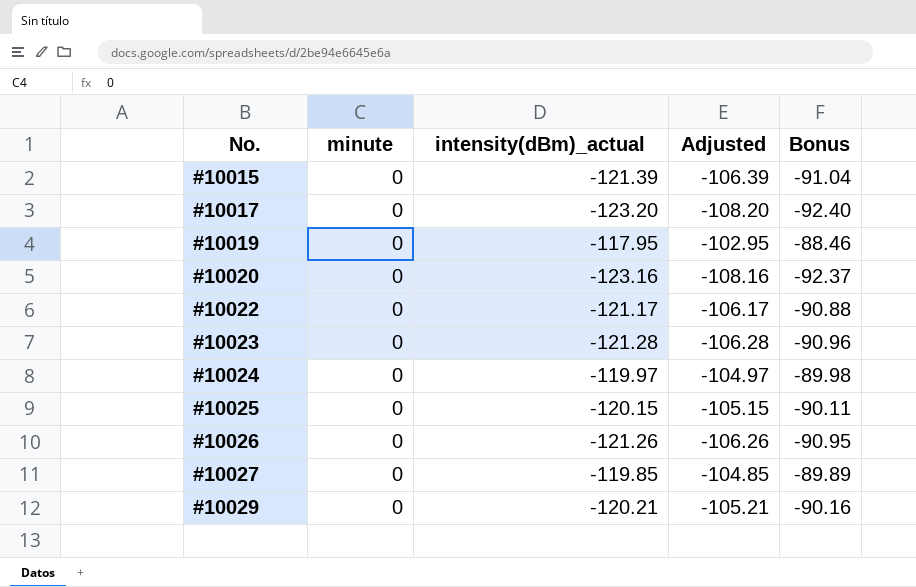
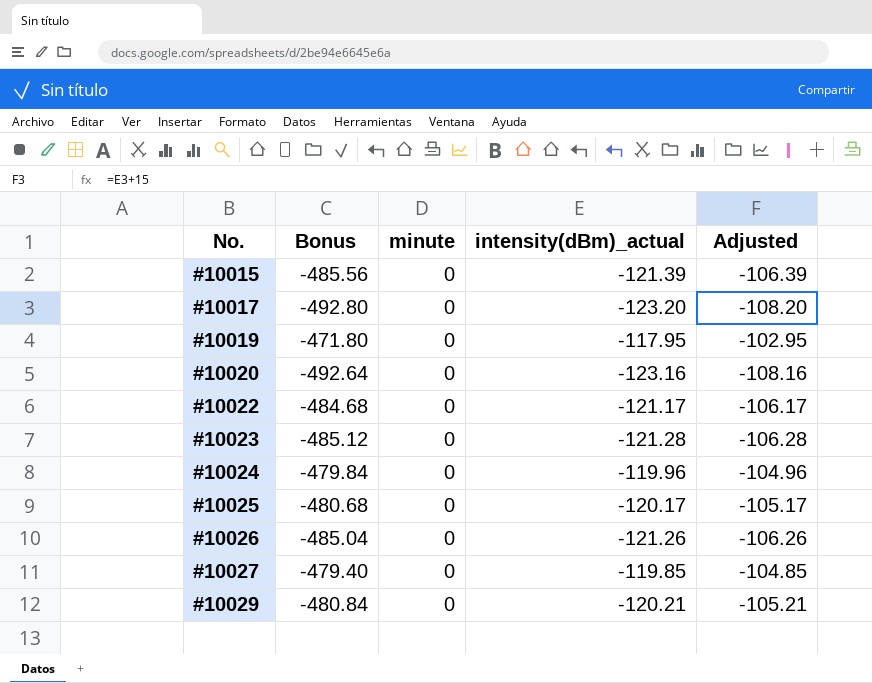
column Bonus | formula: [intensity(dBm)_actual] * 0.75 -> [intensity(dBm)_actual] * 4
column Bonus | position: 5 -> 2
#10024 | intensity(dBm)_actual: -119.97 -> -119.96
#10024 | Adjusted: -104.97 -> -104.96
#10025 | intensity(dBm)_actual: -120.15 -> -120.17
#10025 | Adjusted: -105.15 -> -105.17

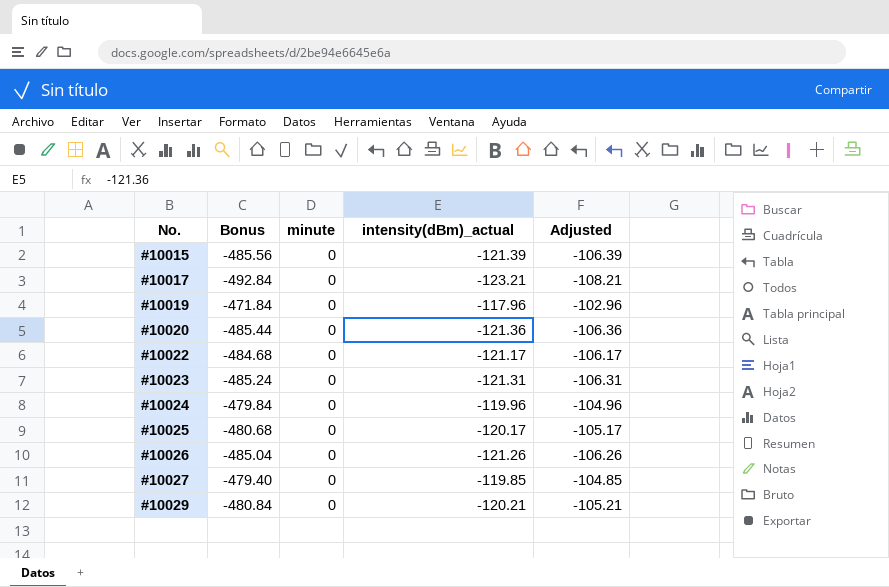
#10017 | Bonus: -492.80 -> -492.84
#10017 | intensity(dBm)_actual: -123.20 -> -123.21
#10017 | Adjusted: -108.20 -> -108.21
#10019 | Bonus: -471.80 -> -471.84
#10019 | intensity(dBm)_actual: -117.95 -> -117.96
#10019 | Adjusted: -102.95 -> -102.96
#10020 | Bonus: -492.64 -> -485.44
#10020 | intensity(dBm)_actual: -123.16 -> -121.36
#10020 | Adjusted: -108.16 -> -106.36
#10023 | Bonus: -485.12 -> -485.24
#10023 | intensity(dBm)_actual: -121.28 -> -121.31
#10023 | Adjusted: -106.28 -> -106.31

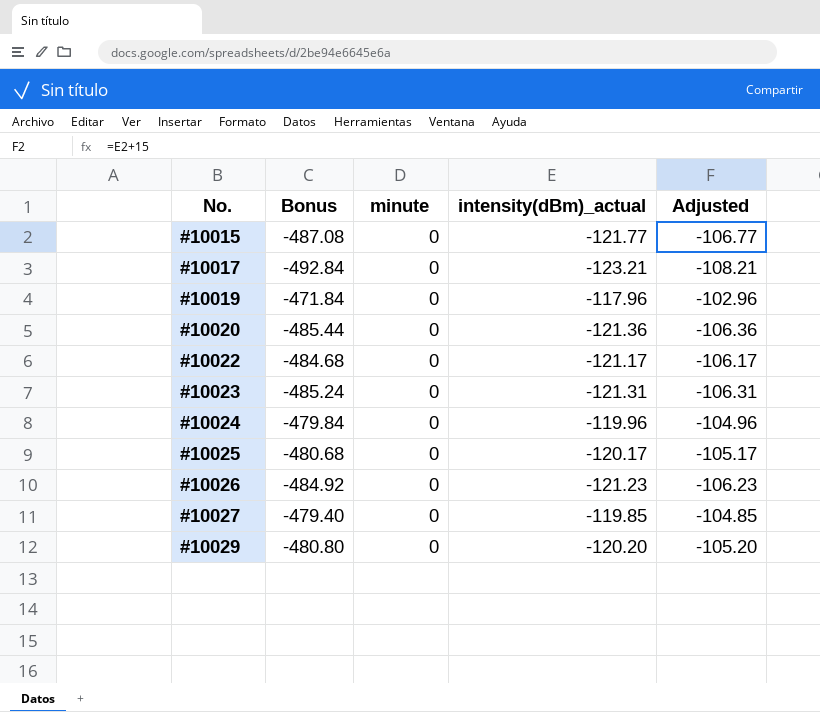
#10015 | Bonus: -485.56 -> -487.08
#10015 | intensity(dBm)_actual: -121.39 -> -121.77
#10015 | Adjusted: -106.39 -> -106.77
#10026 | Bonus: -485.04 -> -484.92
#10026 | intensity(dBm)_actual: -121.26 -> -121.23
#10026 | Adjusted: -106.26 -> -106.23
#10029 | Bonus: -480.84 -> -480.80
#10029 | intensity(dBm)_actual: -120.21 -> -120.20
#10029 | Adjusted: -105.21 -> -105.20

